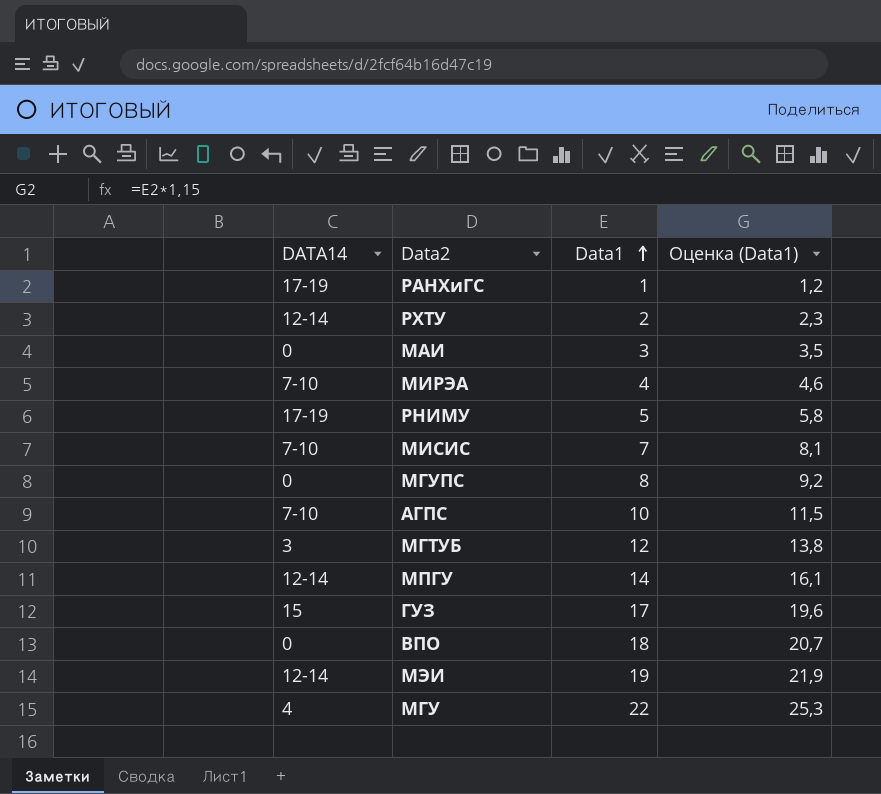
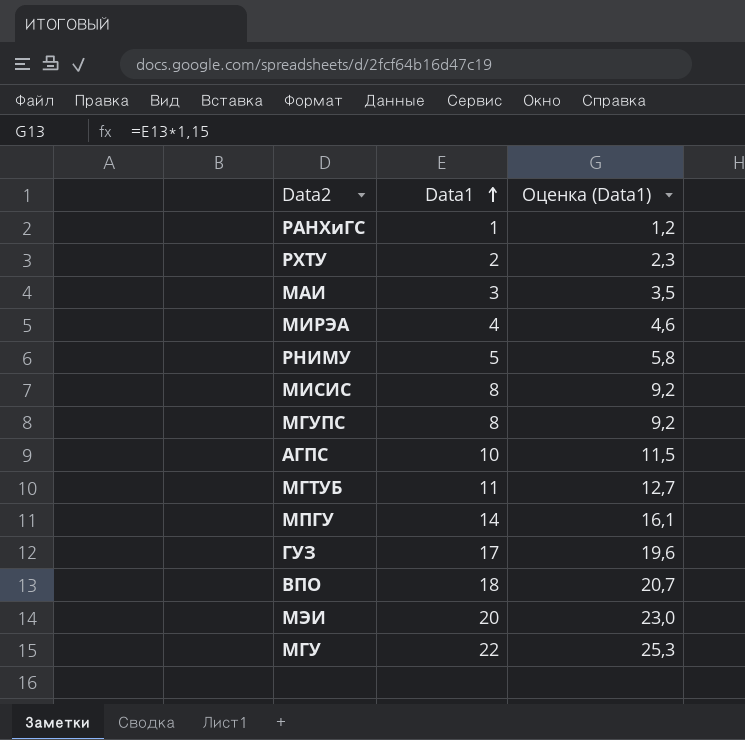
column DATA14 | position: 1 -> none
МИСИС | Data1: 7 -> 8
МИСИС | Оценка (Data1): 8,1 -> 9,2
МГТУБ | Data1: 12 -> 11
МГТУБ | Оценка (Data1): 13,8 -> 12,7
МЭИ | Data1: 19 -> 20
МЭИ | Оценка (Data1): 21,9 -> 23,0

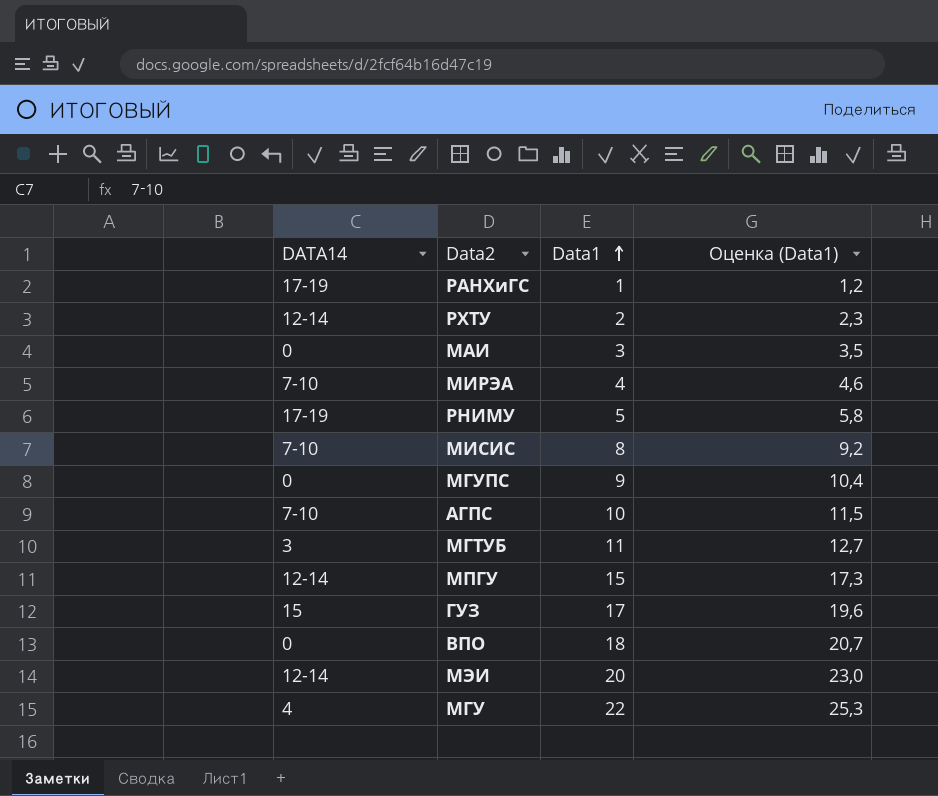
column DATA14 | position: none -> 1
МГУПС | Data1: 8 -> 9
МГУПС | Оценка (Data1): 9,2 -> 10,4
МПГУ | Data1: 14 -> 15
МПГУ | Оценка (Data1): 16,1 -> 17,3

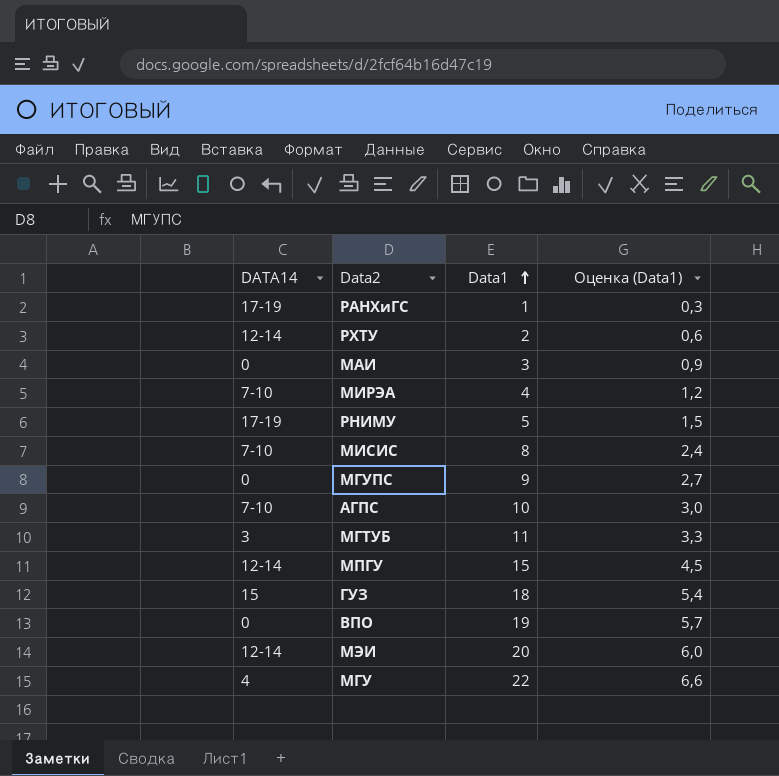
column Оценка (Data1) | formula: [Data1] * 1,15 -> [Data1] * 0,3
ГУЗ | Data1: 17 -> 18
ВПО | Data1: 18 -> 19

